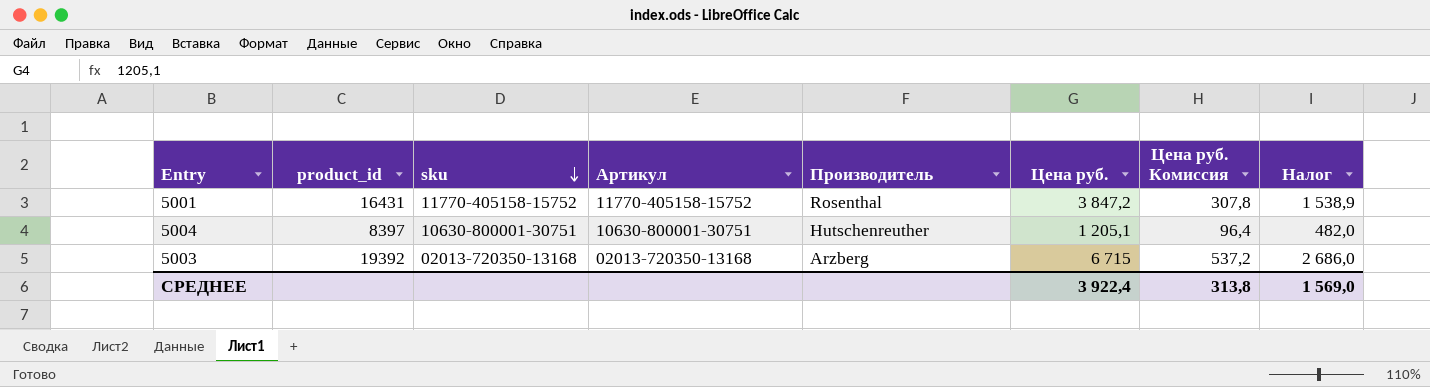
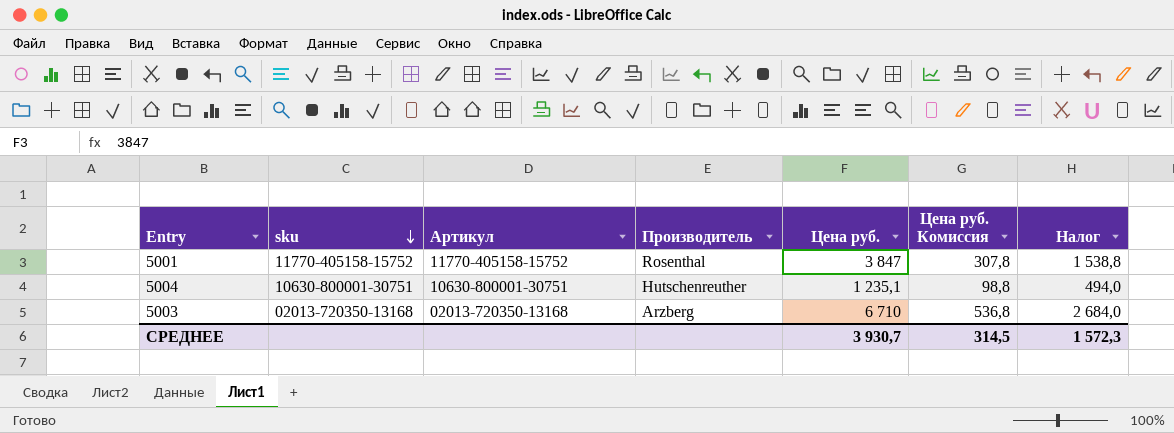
column product_id | position: 2 -> none
5001 | Цена руб.: 3 847,2 -> 3 847
5001 | Налог: 1 538,9 -> 1 538,8
5004 | Цена руб.: 1 205,1 -> 1 235,1
5004 | Цена руб. Комиссия: 96,4 -> 98,8
5004 | Налог: 482,0 -> 494,0
5003 | Цена руб.: 6 715 -> 6 710
5003 | Цена руб. Комиссия: 537,2 -> 536,8
5003 | Налог: 2 686,0 -> 2 684,0
СРЕДНЕЕ | Цена руб.: 3 922,4 -> 3 930,7
СРЕДНЕЕ | Цена руб. Комиссия: 313,8 -> 314,5
СРЕДНЕЕ | Налог: 1 569,0 -> 1 572,3

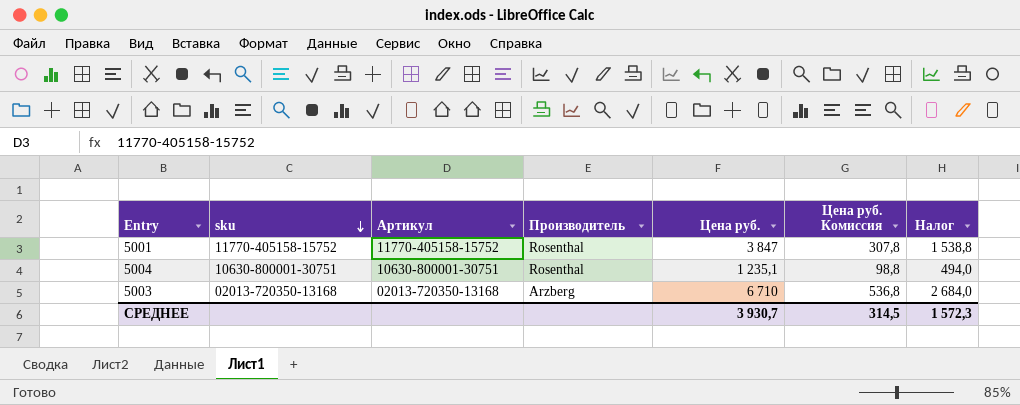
5004 | Производитель: Hutschenreuther -> Rosenthal

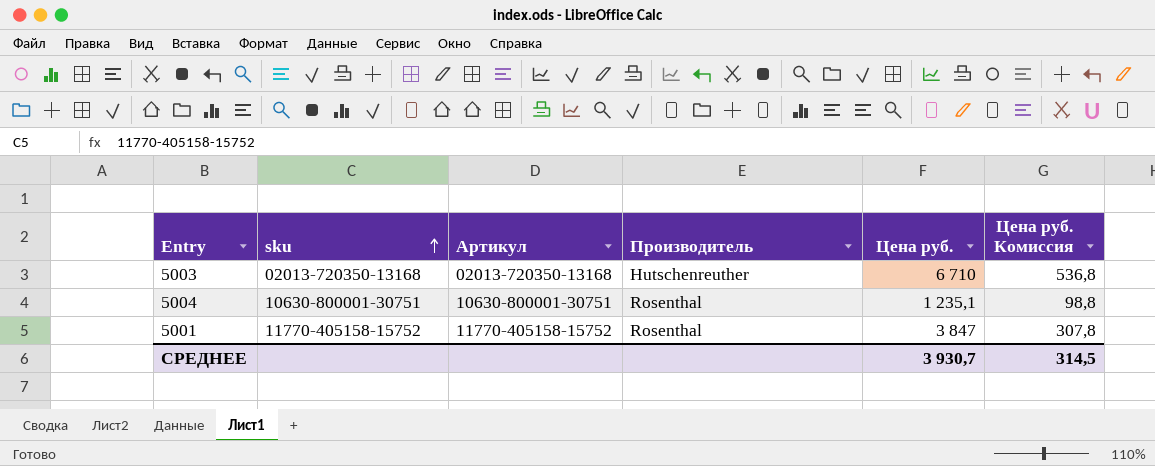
row order: sku descending -> sku ascending
column Налог | formula: [Цена руб.] * 0,4 -> none
5003 | Производитель: Arzberg -> Hutschenreuther

